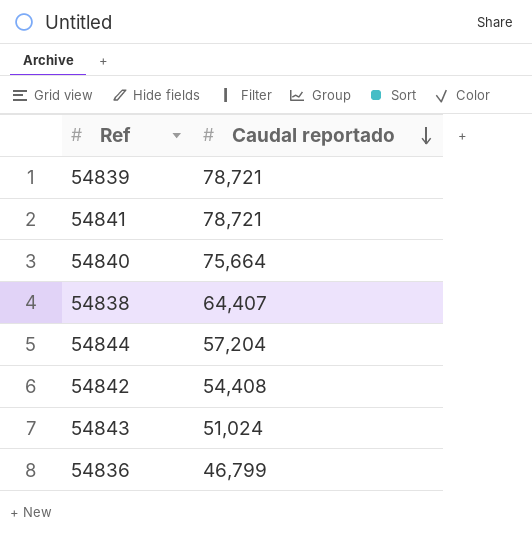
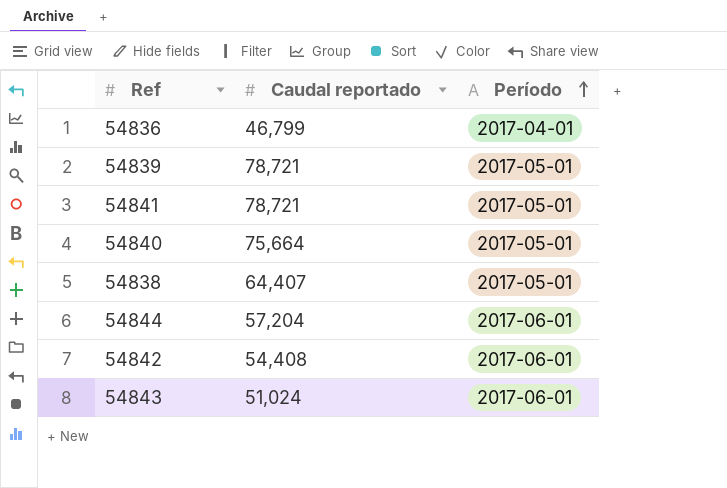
row order: Caudal reportado descending -> Período ascending
column Período | position: none -> 3

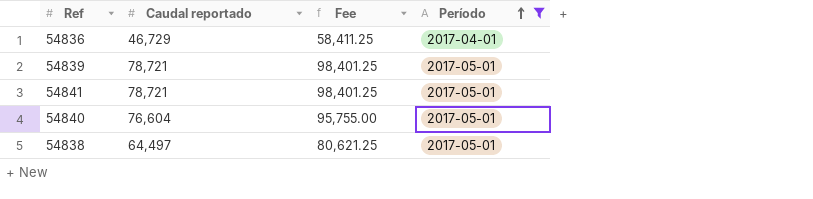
filter: none -> Período != 2017-06-01
column Fee | formula: none -> [Caudal reportado] * 1.25
54836 | Caudal reportado: 46,799 -> 46,729
54840 | Caudal reportado: 75,664 -> 76,604
54838 | Caudal reportado: 64,407 -> 64,497

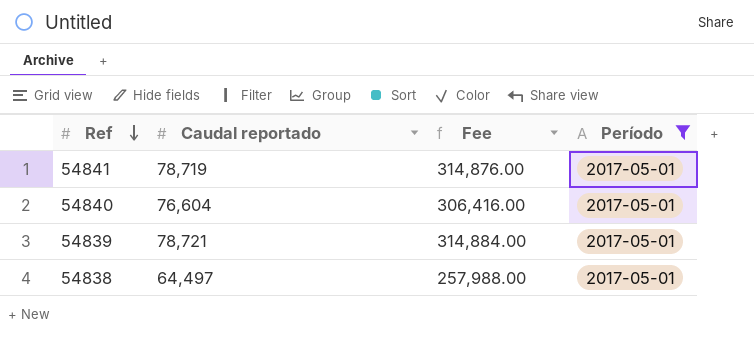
row order: Período ascending -> Ref descending
column Fee | formula: [Caudal reportado] * 1.25 -> [Caudal reportado] * 4
row 54836: 46,729 | 58,411.25 | 2017-04-01 -> none
54841 | Caudal reportado: 78,721 -> 78,719

